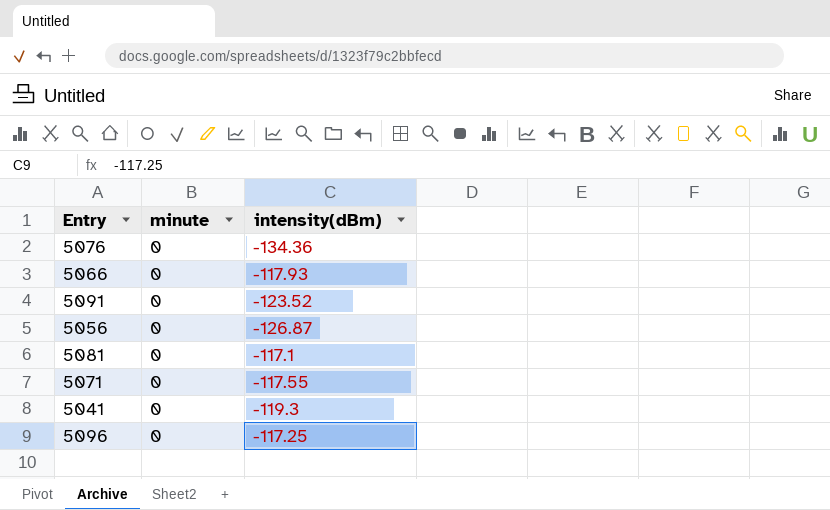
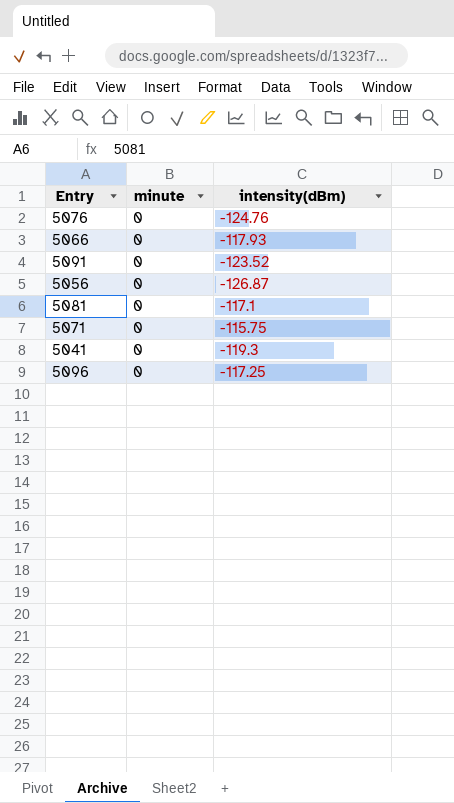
5076 | intensity(dBm): -134.36 -> -124.76
5071 | intensity(dBm): -117.55 -> -115.75

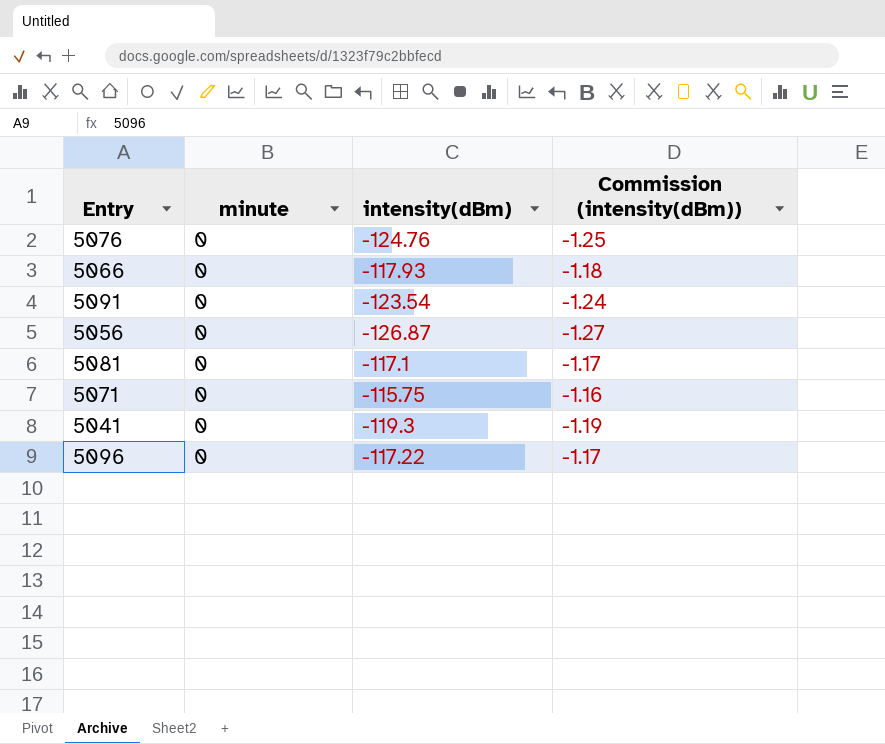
column Commission (intensity(dBm)) | formula: none -> [intensity(dBm)] * 0.01
5091 | intensity(dBm): -123.52 -> -123.54
5096 | intensity(dBm): -117.25 -> -117.22

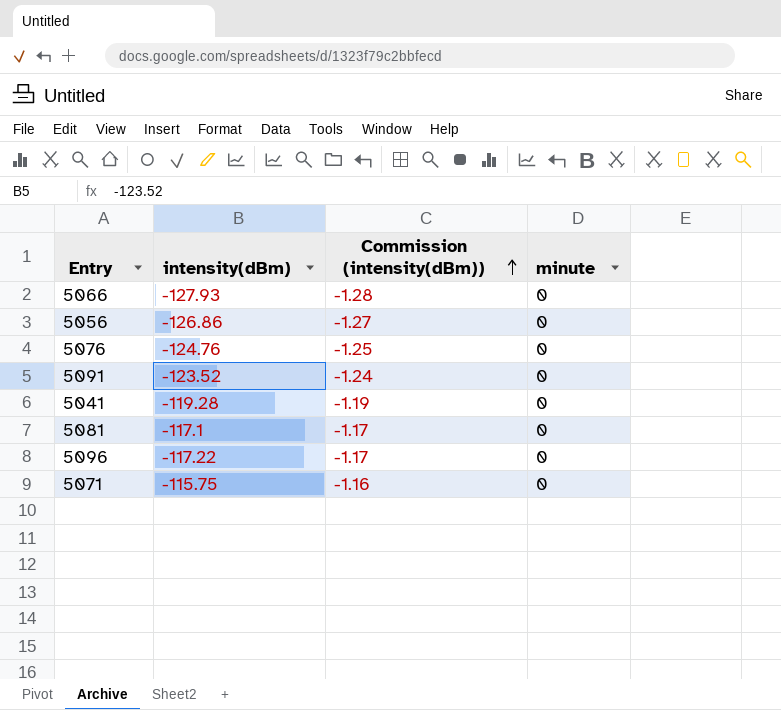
row order: none -> Commission (intensity(dBm)) ascending
column minute | position: 2 -> 4
5066 | intensity(dBm): -117.93 -> -127.93
5066 | Commission (intensity(dBm)): -1.18 -> -1.28
5056 | intensity(dBm): -126.87 -> -126.86
5091 | intensity(dBm): -123.54 -> -123.52
5041 | intensity(dBm): -119.3 -> -119.28

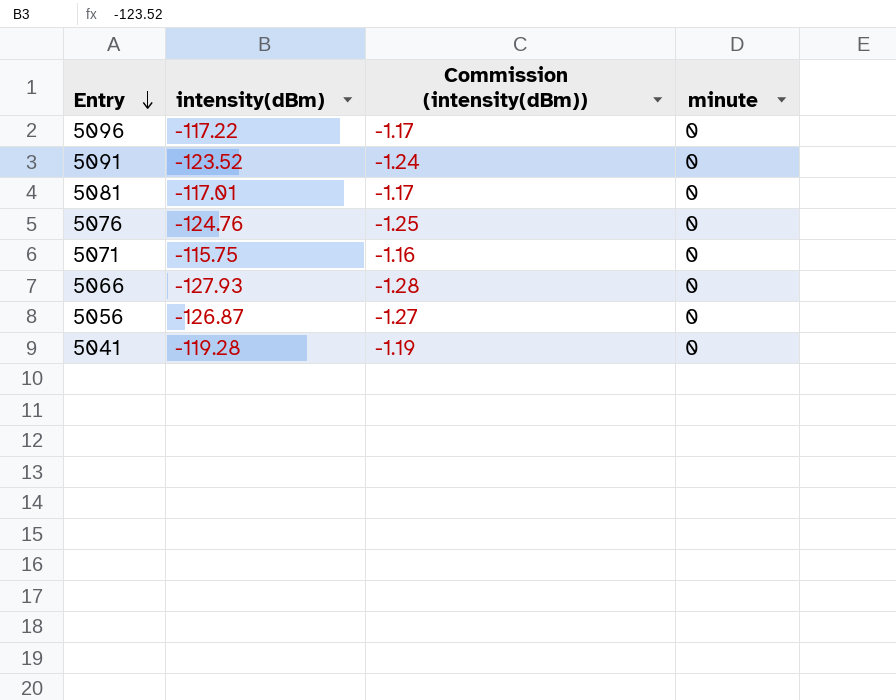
row order: Commission (intensity(dBm)) ascending -> Entry descending
5081 | intensity(dBm): -117.1 -> -117.01
5056 | intensity(dBm): -126.86 -> -126.87

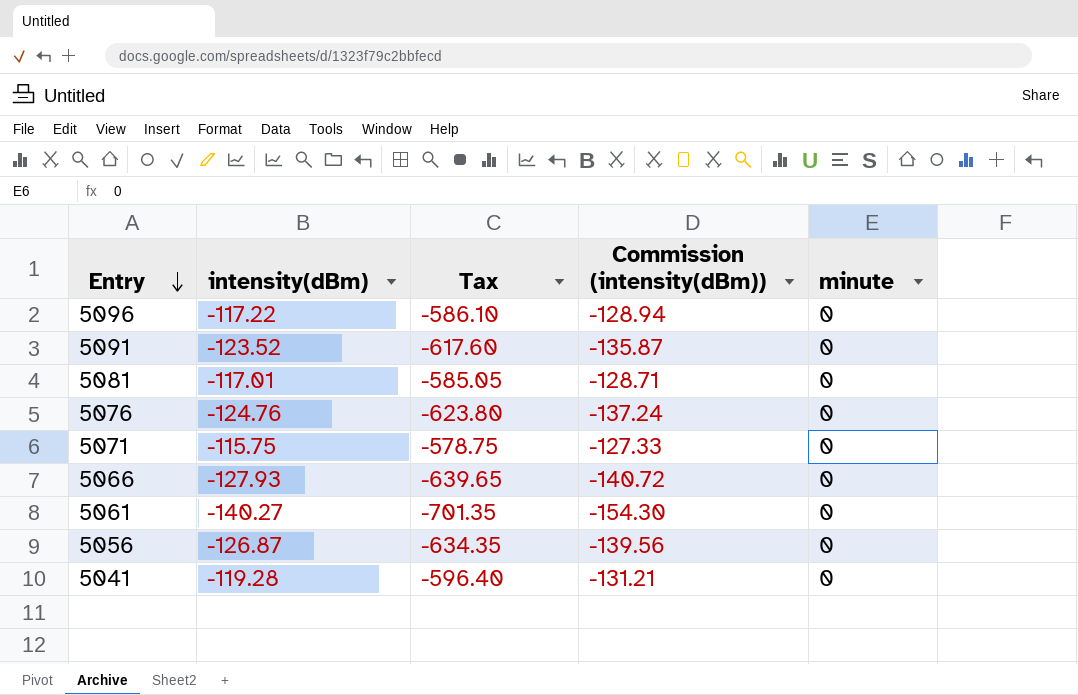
column Tax | formula: none -> [intensity(dBm)] * 5
column Commission (intensity(dBm)) | formula: [intensity(dBm)] * 0.01 -> [intensity(dBm)] * 1.1
row 5061: none -> -140.27 | -701.35 | -154.30 | 0

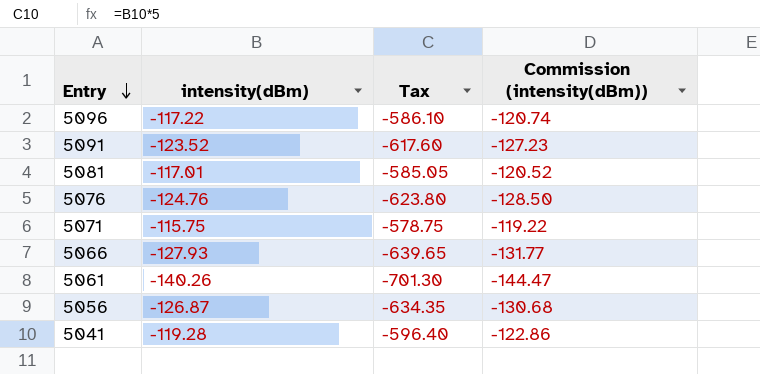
column minute | position: 5 -> none
column Commission (intensity(dBm)) | formula: [intensity(dBm)] * 1.1 -> [intensity(dBm)] * 1.03
5061 | intensity(dBm): -140.27 -> -140.26
5061 | Tax: -701.35 -> -701.30

